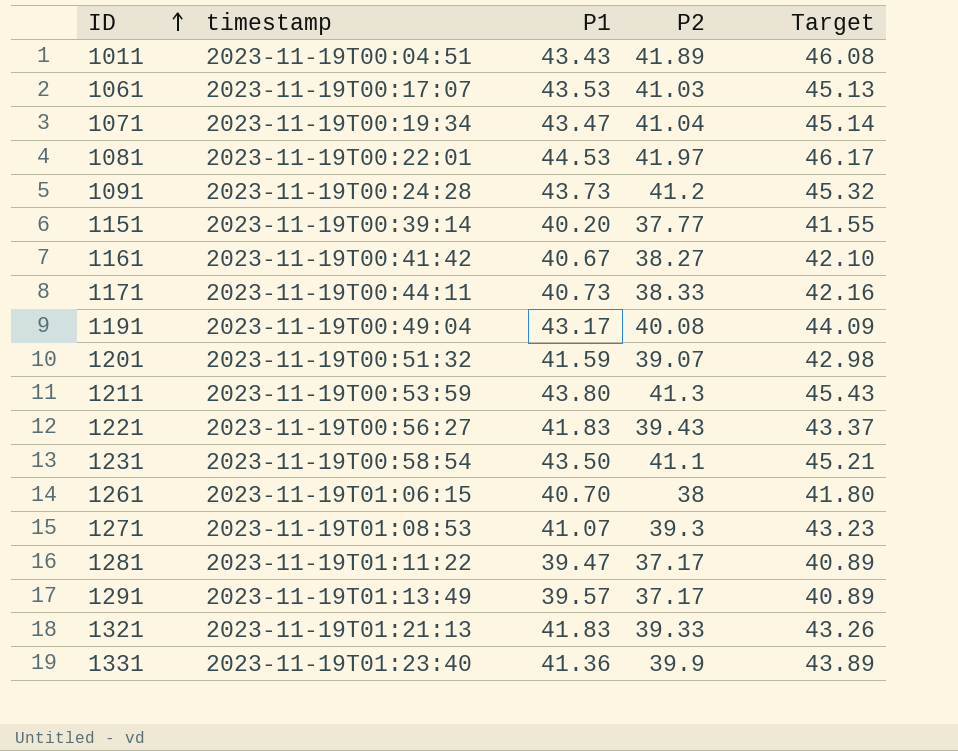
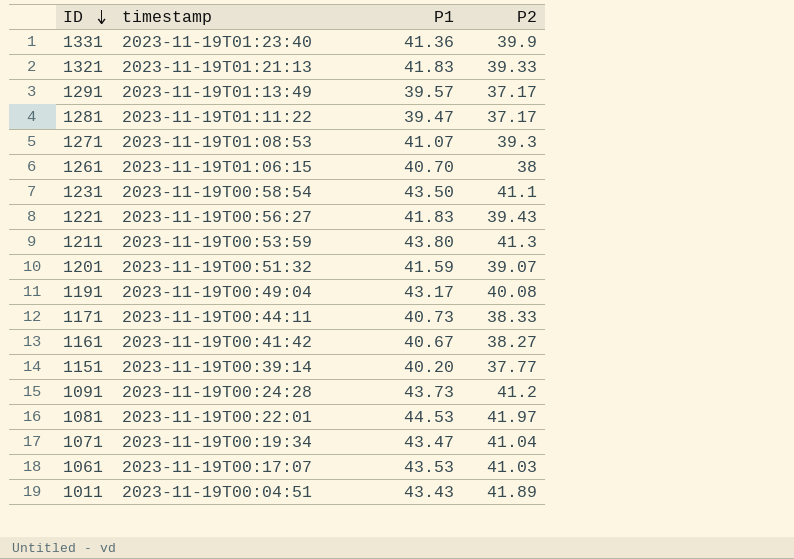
row order: ID ascending -> ID descending
column Target | formula: [P2] * 1.1 -> none

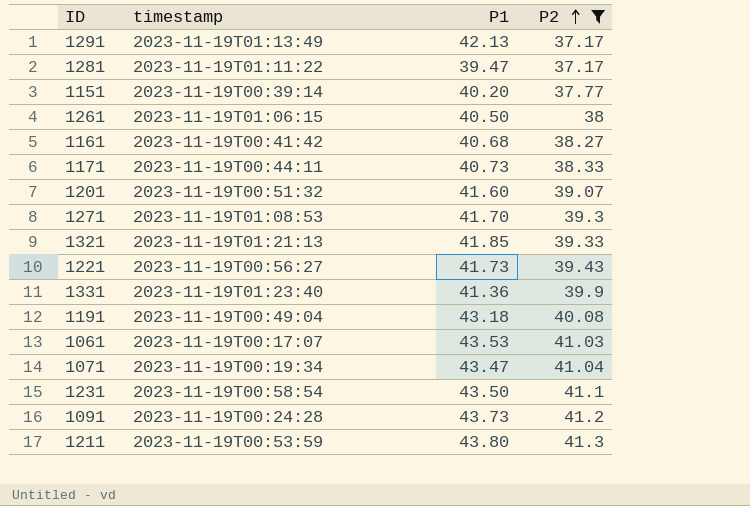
filter: none -> P2 <= 41.3
row order: ID descending -> P2 ascending
1291 | P1: 39.57 -> 42.13
1261 | P1: 40.70 -> 40.50
1161 | P1: 40.67 -> 40.68
1201 | P1: 41.59 -> 41.60
1271 | P1: 41.07 -> 41.70
1321 | P1: 41.83 -> 41.85
1221 | P1: 41.83 -> 41.73
1191 | P1: 43.17 -> 43.18

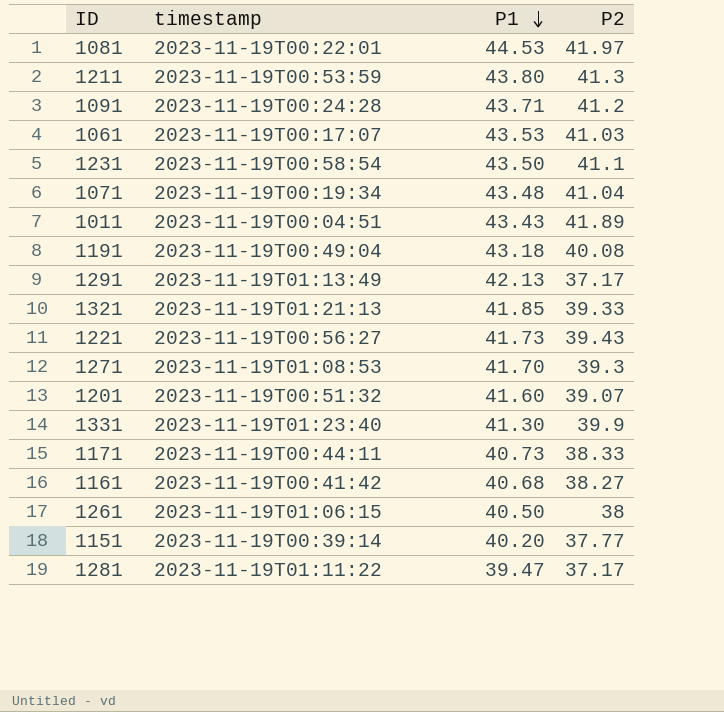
filter: P2 <= 41.3 -> none
row order: P2 ascending -> P1 descending
1091 | P1: 43.73 -> 43.71
1071 | P1: 43.47 -> 43.48
1331 | P1: 41.36 -> 41.30

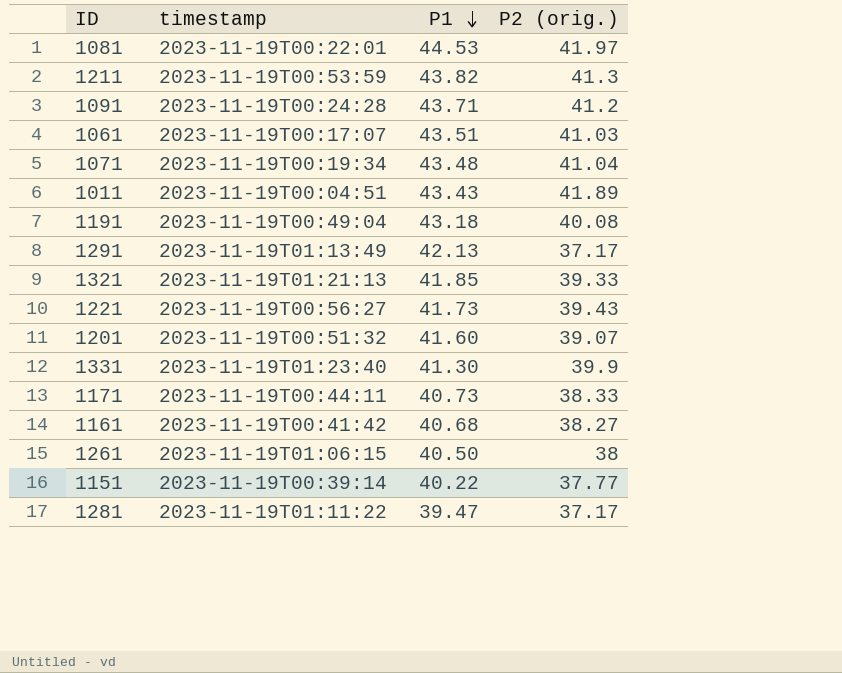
column name: P2 -> P2 (orig.)
row 1231: 2023-11-19T00:58:54 | 43.50 | 41.1 -> none
row 1271: 2023-11-19T01:08:53 | 41.70 | 39.3 -> none
1211 | P1: 43.80 -> 43.82
1061 | P1: 43.53 -> 43.51
1151 | P1: 40.20 -> 40.22

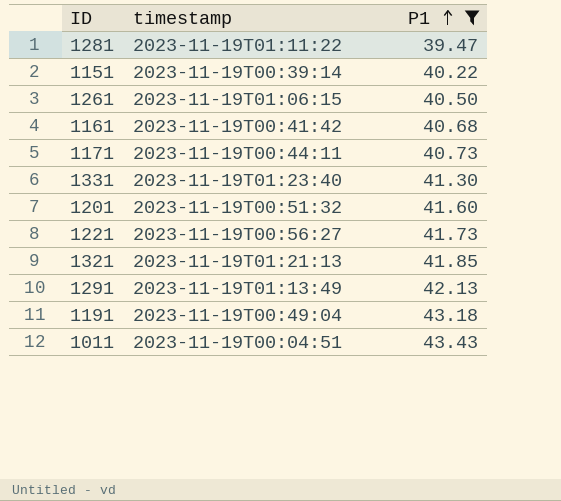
filter: none -> P1 <= 43.43
row order: P1 descending -> P1 ascending
column P2 (orig.) | position: 4 -> none

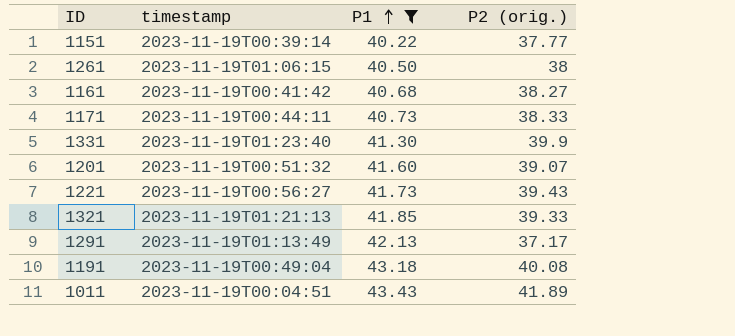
column P2 (orig.) | position: none -> 4
row 1281: 2023-11-19T01:11:22 | 39.47 -> none

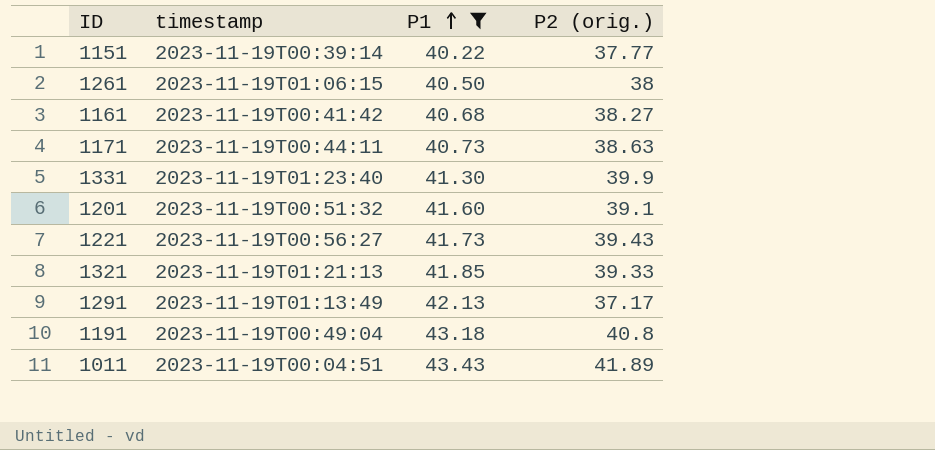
1171 | P2 (orig.): 38.33 -> 38.63
1201 | P2 (orig.): 39.07 -> 39.1
1191 | P2 (orig.): 40.08 -> 40.8

